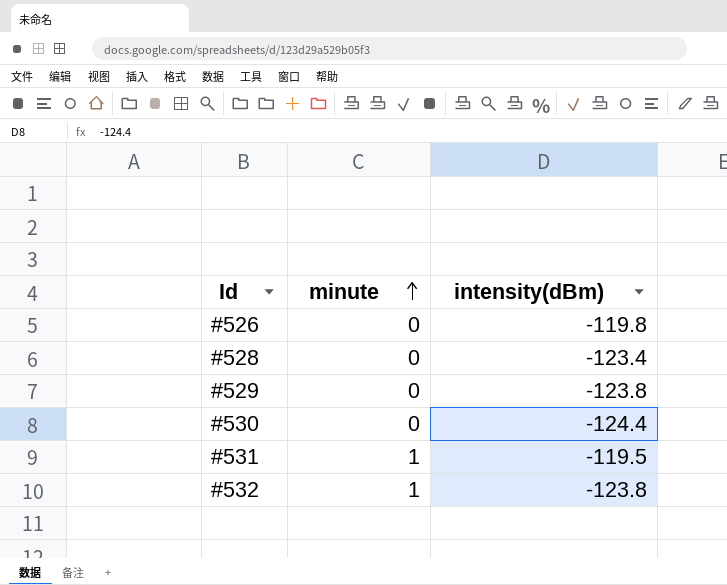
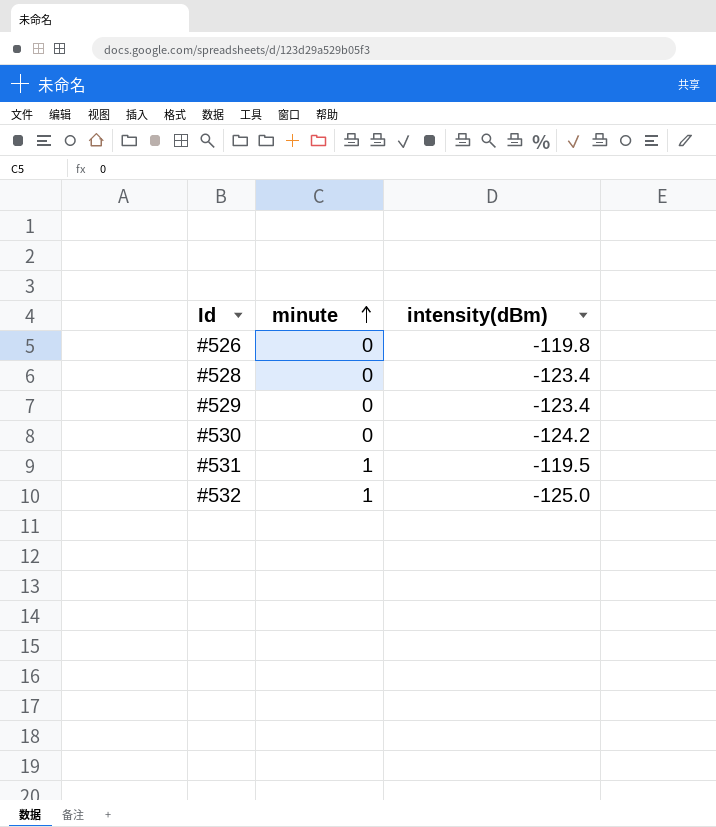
#529 | intensity(dBm): -123.8 -> -123.4
#530 | intensity(dBm): -124.4 -> -124.2
#532 | intensity(dBm): -123.8 -> -125.0

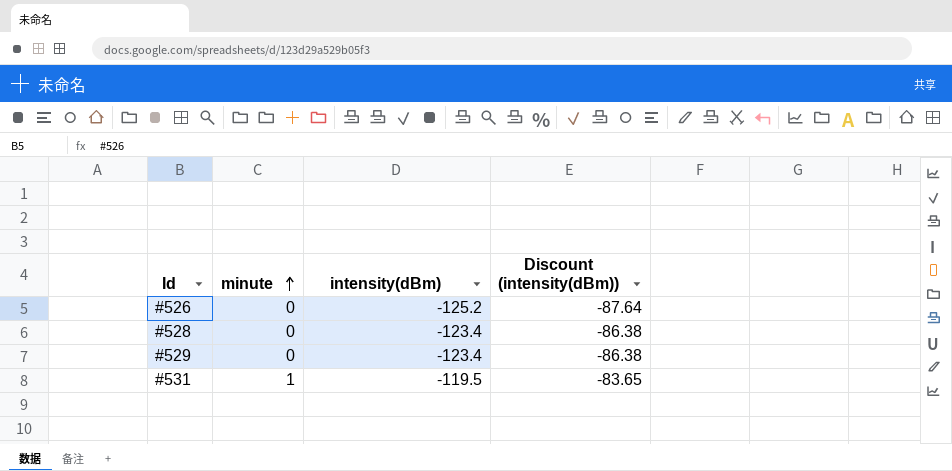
column Discount (intensity(dBm)) | formula: none -> [intensity(dBm)] * 0.7
row #530: 0 | -124.2 -> none
row #532: 1 | -125.0 -> none
#526 | intensity(dBm): -119.8 -> -125.2

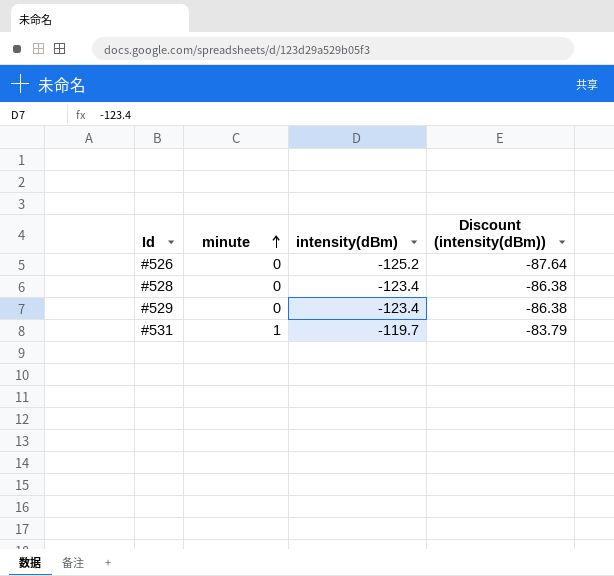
#531 | intensity(dBm): -119.5 -> -119.7
#531 | Discount (intensity(dBm)): -83.65 -> -83.79

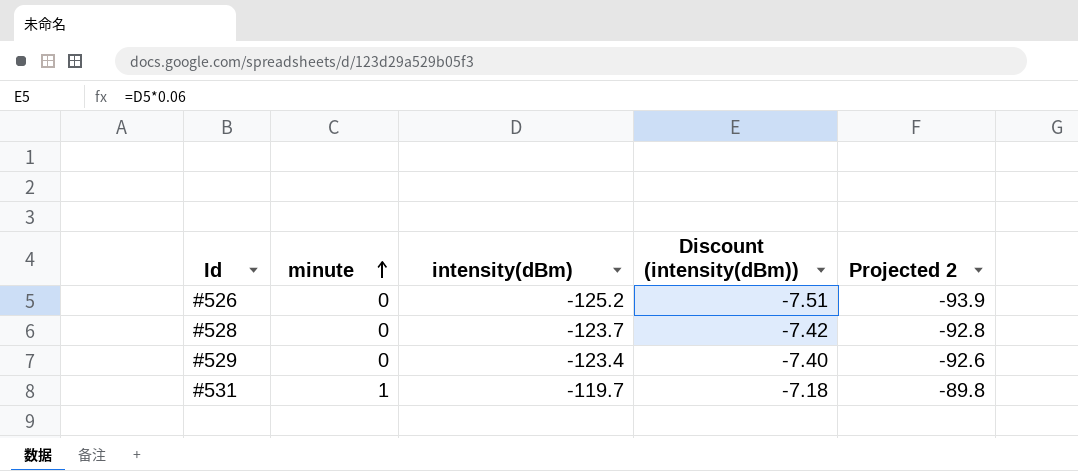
column Discount (intensity(dBm)) | formula: [intensity(dBm)] * 0.7 -> [intensity(dBm)] * 0.06
column Projected 2 | formula: none -> [intensity(dBm)] * 0.75
#528 | intensity(dBm): -123.4 -> -123.7

